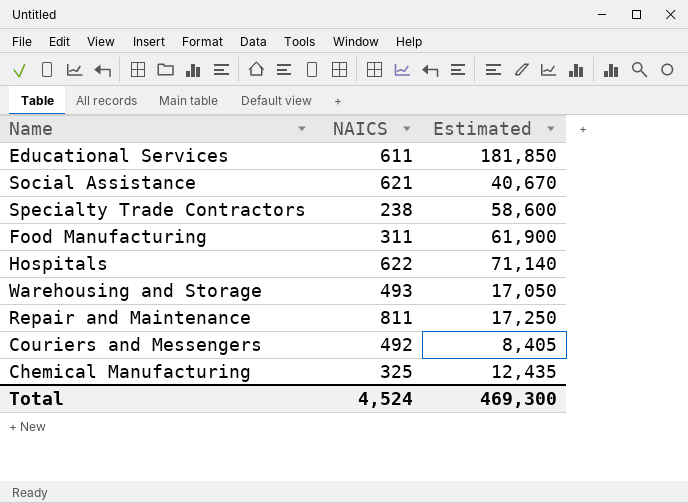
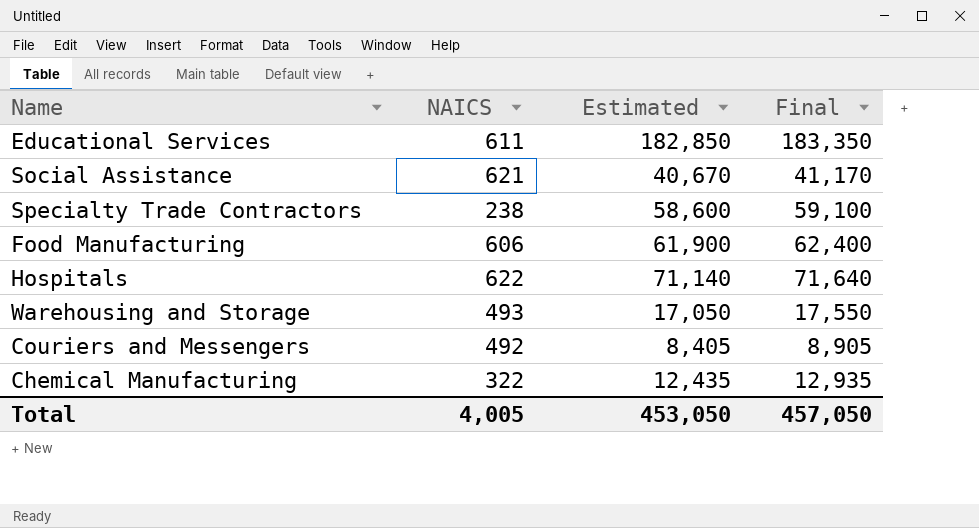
column Final | formula: none -> [Estimated] + 500
row Repair and Maintenance: 811 | 17,250 -> none
Educational Services | Estimated: 181,850 -> 182,850
Food Manufacturing | NAICS: 311 -> 606
Chemical Manufacturing | NAICS: 325 -> 322
Total | NAICS: 4,524 -> 4,005
Total | Estimated: 469,300 -> 453,050

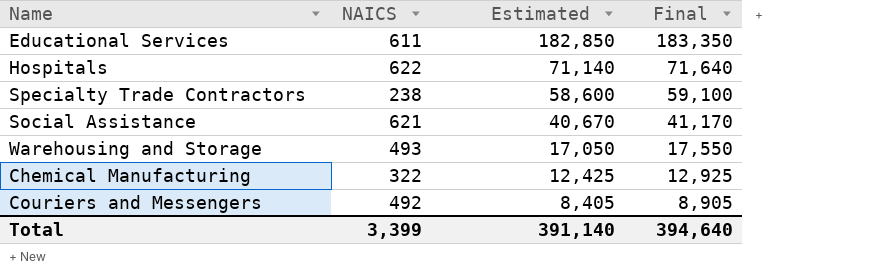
row order: none -> Estimated descending
row Food Manufacturing: 606 | 61,900 | 62,400 -> none
Chemical Manufacturing | Estimated: 12,435 -> 12,425
Chemical Manufacturing | Final: 12,935 -> 12,925
Total | NAICS: 4,005 -> 3,399
Total | Estimated: 453,050 -> 391,140
Total | Final: 457,050 -> 394,640

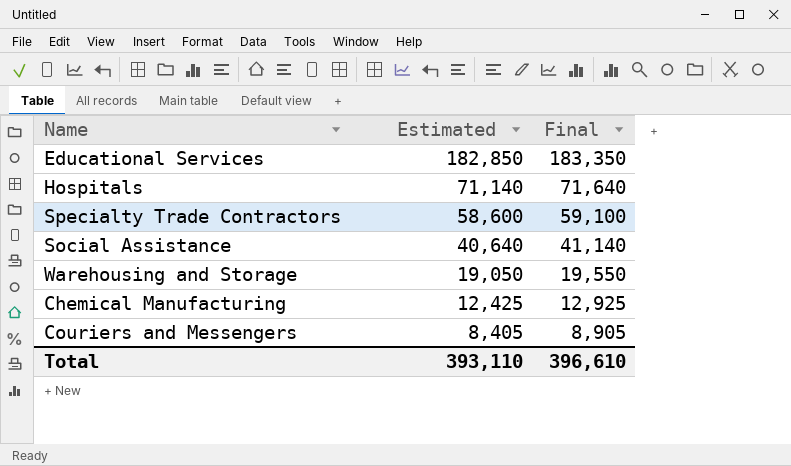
column NAICS | position: 2 -> none
Social Assistance | Estimated: 40,670 -> 40,640
Social Assistance | Final: 41,170 -> 41,140
Warehousing and Storage | Estimated: 17,050 -> 19,050
Warehousing and Storage | Final: 17,550 -> 19,550
Total | Estimated: 391,140 -> 393,110
Total | Final: 394,640 -> 396,610

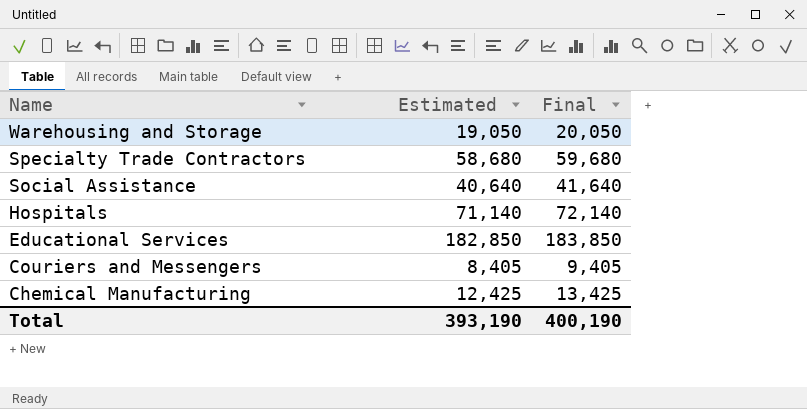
row order: Estimated descending -> Name descending
column Final | formula: [Estimated] + 500 -> [Estimated] + 1000
Specialty Trade Contractors | Estimated: 58,600 -> 58,680
Total | Estimated: 393,110 -> 393,190
Total | Final: 396,610 -> 400,190

